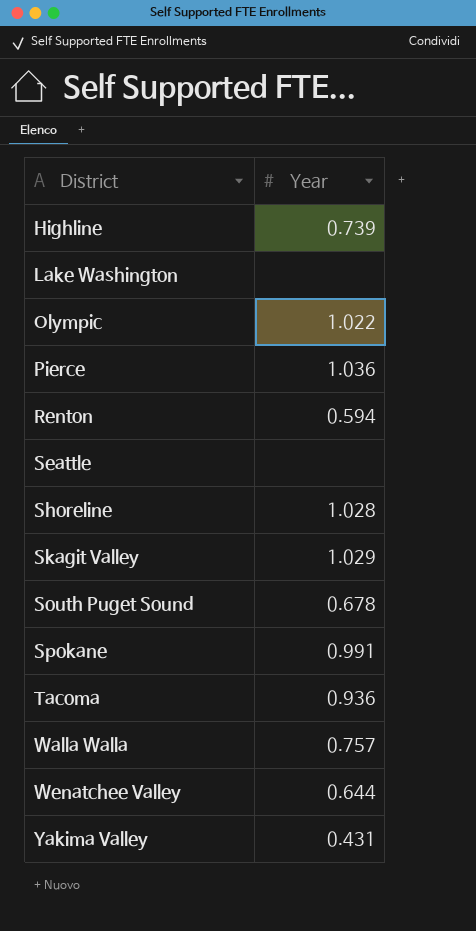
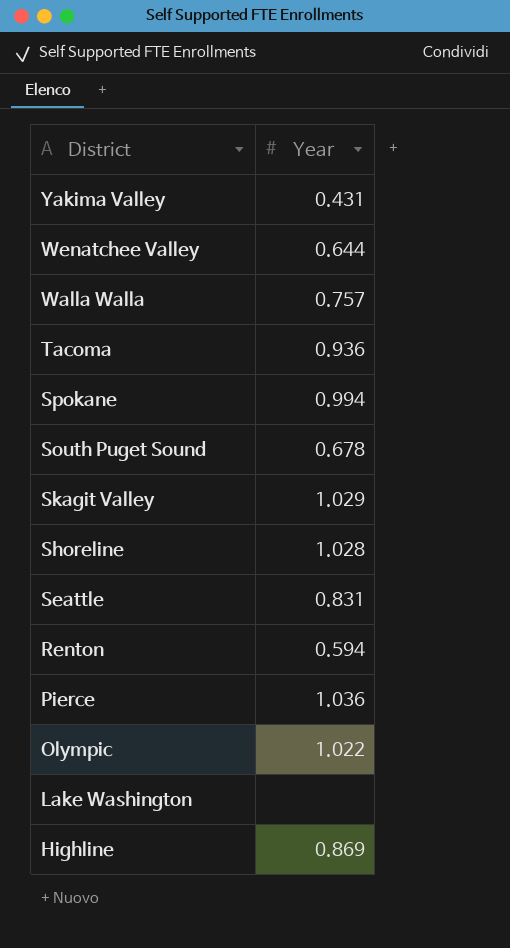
row order: District ascending -> District descending
Spokane | Year: 0.991 -> 0.994
Seattle | Year: none -> 0.831
Highline | Year: 0.739 -> 0.869

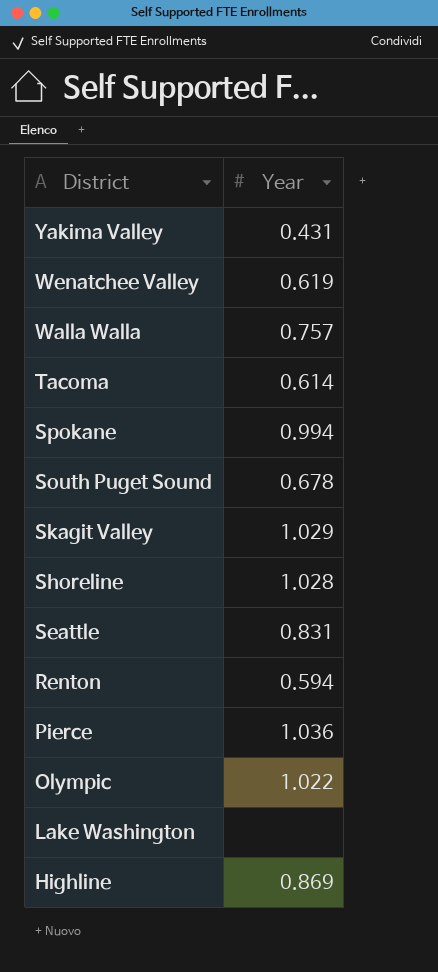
Wenatchee Valley | Year: 0.644 -> 0.619
Tacoma | Year: 0.936 -> 0.614

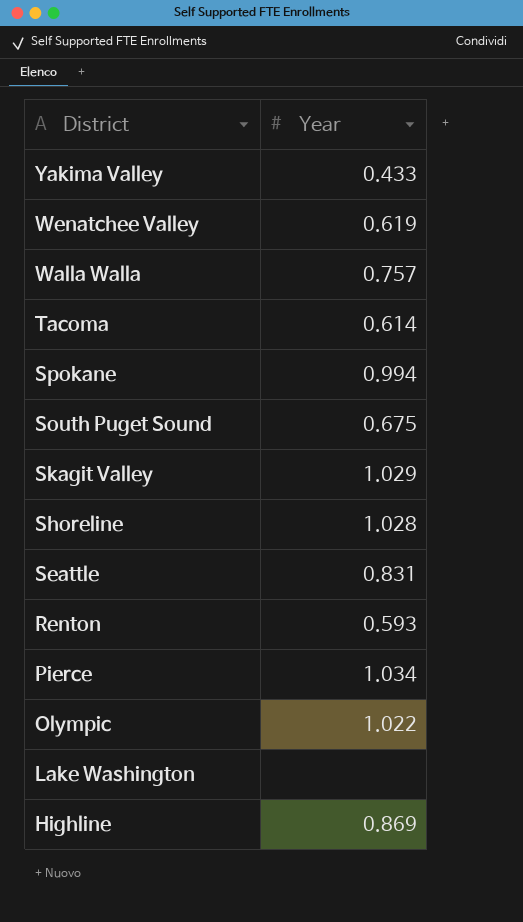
Yakima Valley | Year: 0.431 -> 0.433
South Puget Sound | Year: 0.678 -> 0.675
Renton | Year: 0.594 -> 0.593
Pierce | Year: 1.036 -> 1.034

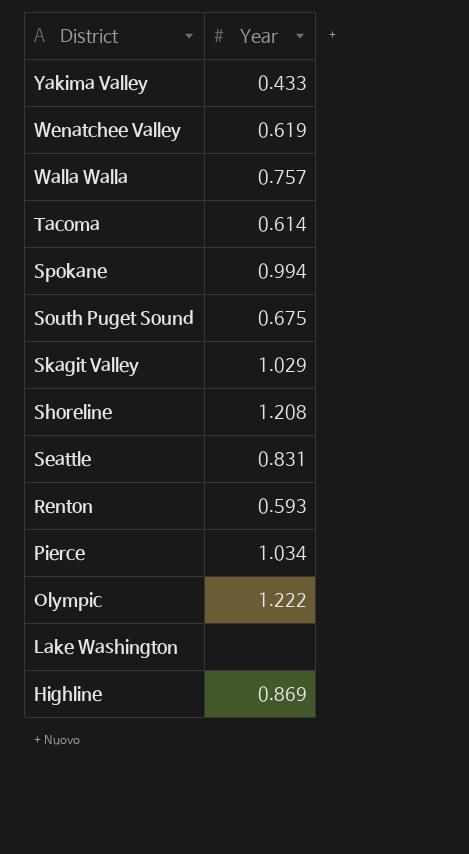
Shoreline | Year: 1.028 -> 1.208
Olympic | Year: 1.022 -> 1.222

